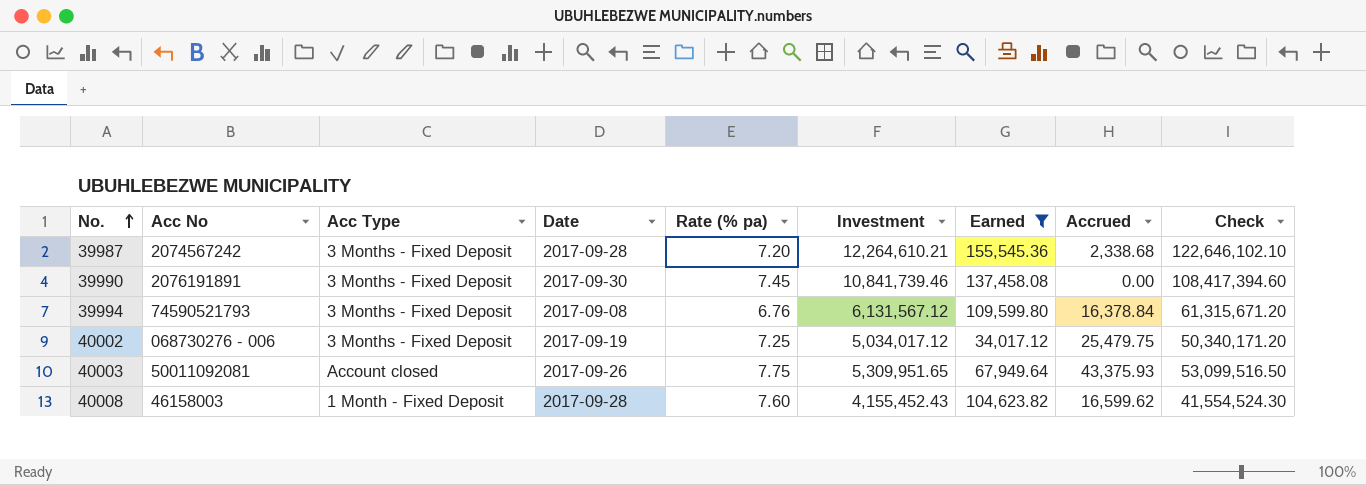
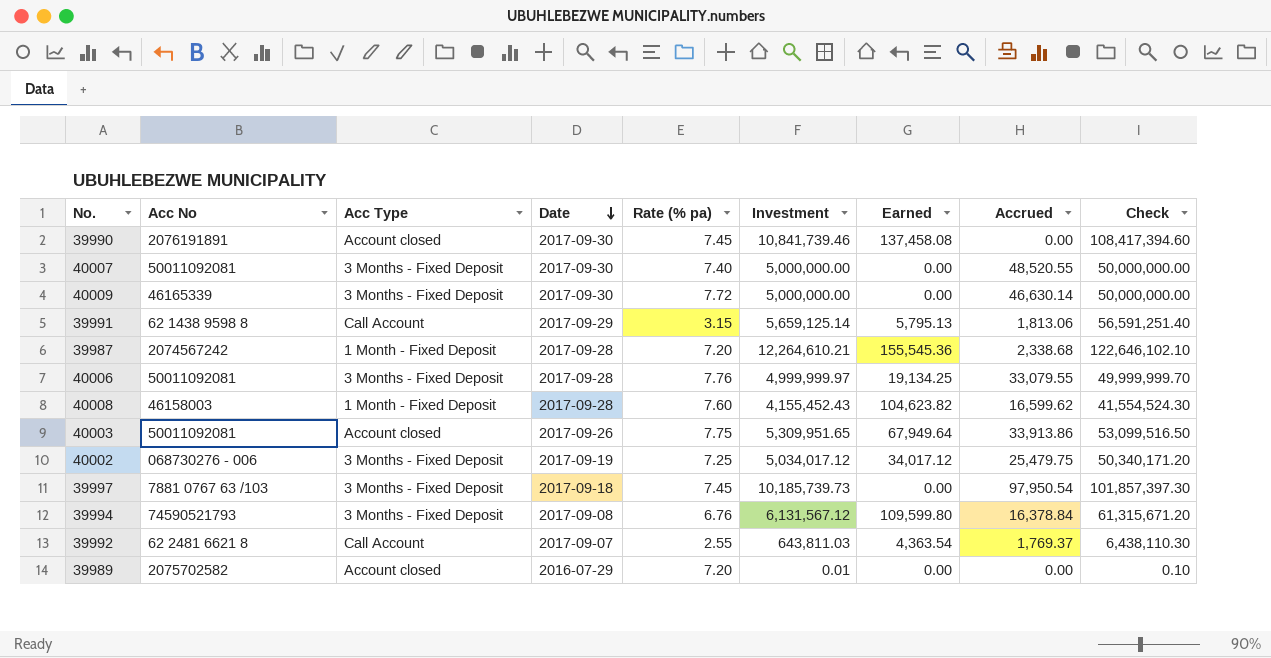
filter: Earned >= 34,017.12 -> none
row order: No. ascending -> Date descending
39990 | Acc Type: 3 Months - Fixed Deposit -> Account closed
39987 | Acc Type: 3 Months - Fixed Deposit -> 1 Month - Fixed Deposit
40003 | Accrued: 43,375.93 -> 33,913.86

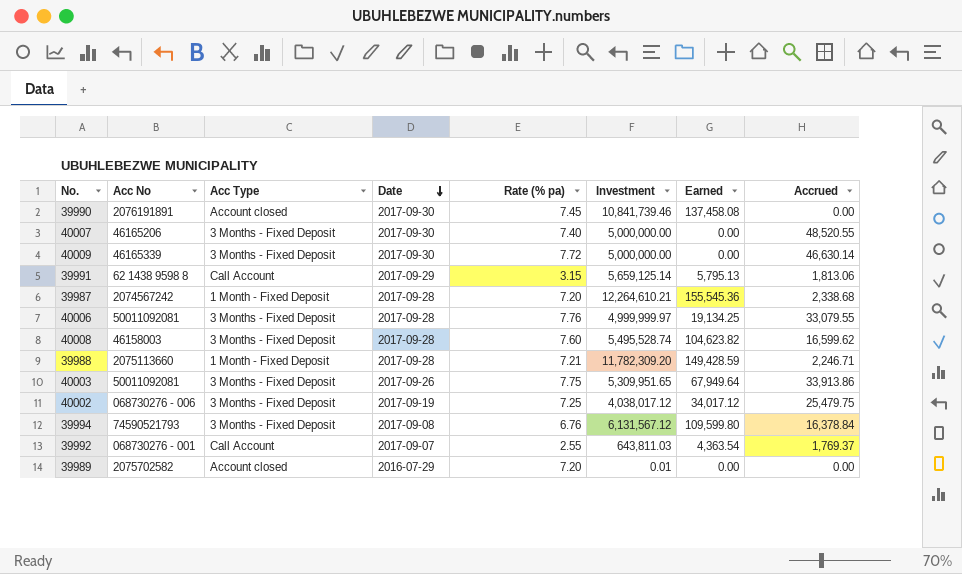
column Check | formula: [Investment] * 10 -> none
row 39997: 7881 0767 63 /103 | 3 Months - Fixed Deposit | 2017-09-18 | 7.45 | 10,185,739.73 | 0.00 | 97,950.54 | 101,857,397.30 -> none
40007 | Acc No: 50011092081 -> 46165206
40008 | Acc Type: 1 Month - Fixed Deposit -> 3 Months - Fixed Deposit
40008 | Investment: 4,155,452.43 -> 5,495,528.74
row 39988: none -> 2075113660 | 1 Month - Fixed Deposit | 2017-09-28 | 7.21 | 11,782,309.20 | 149,428.59 | 2,246.71
40003 | Acc Type: Account closed -> 3 Months - Fixed Deposit
40002 | Investment: 5,034,017.12 -> 4,038,017.12
39992 | Acc No: 62 2481 6621 8 -> 068730276 - 001

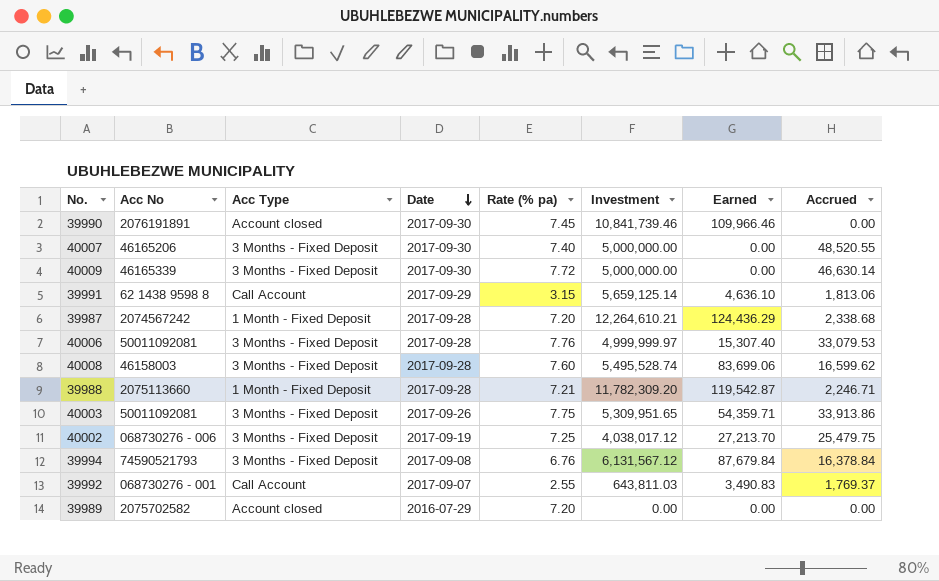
39990 | Earned: 137,458.08 -> 109,966.46
39991 | Earned: 5,795.13 -> 4,636.10
39987 | Earned: 155,545.36 -> 124,436.29
40006 | Earned: 19,134.25 -> 15,307.40
40006 | Accrued: 33,079.55 -> 33,079.53
40008 | Earned: 104,623.82 -> 83,699.06
39988 | Earned: 149,428.59 -> 119,542.87
40003 | Earned: 67,949.64 -> 54,359.71
40002 | Earned: 34,017.12 -> 27,213.70
39994 | Earned: 109,599.80 -> 87,679.84
39992 | Earned: 4,363.54 -> 3,490.83
39989 | Investment: 0.01 -> 0.00

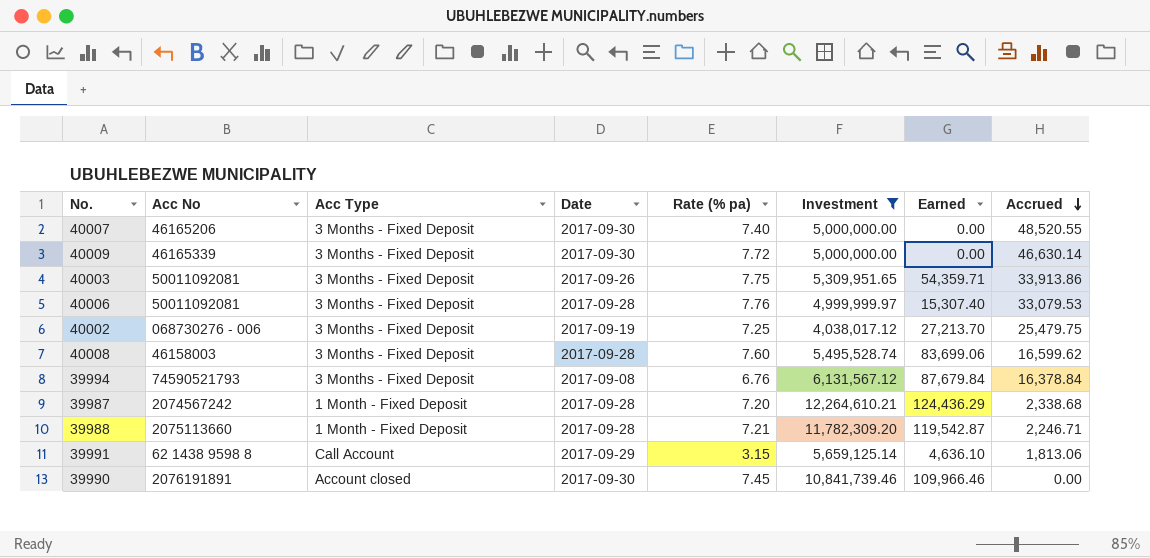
filter: none -> Investment >= 4,038,017.12
row order: Date descending -> Accrued descending

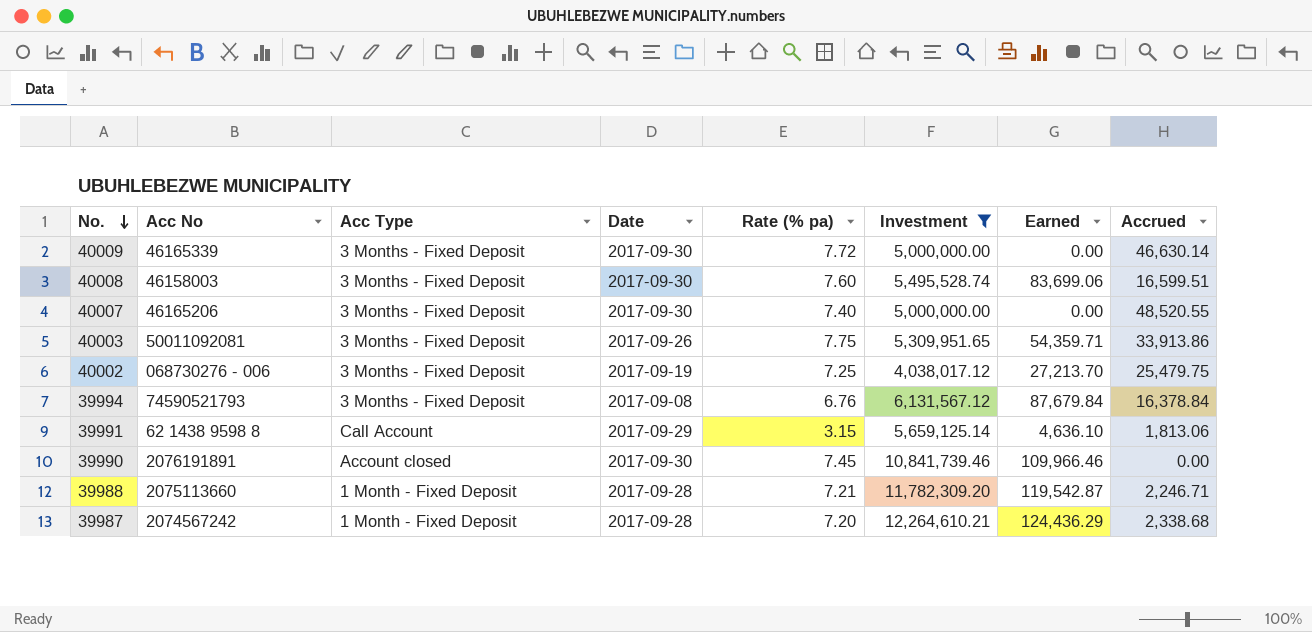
row order: Accrued descending -> No. descending
row 40006: 50011092081 | 3 Months - Fixed Deposit | 2017-09-28 | 7.76 | 4,999,999.97 | 15,307.40 | 33,079.53 -> none
40008 | Date: 2017-09-28 -> 2017-09-30
40008 | Accrued: 16,599.62 -> 16,599.51

